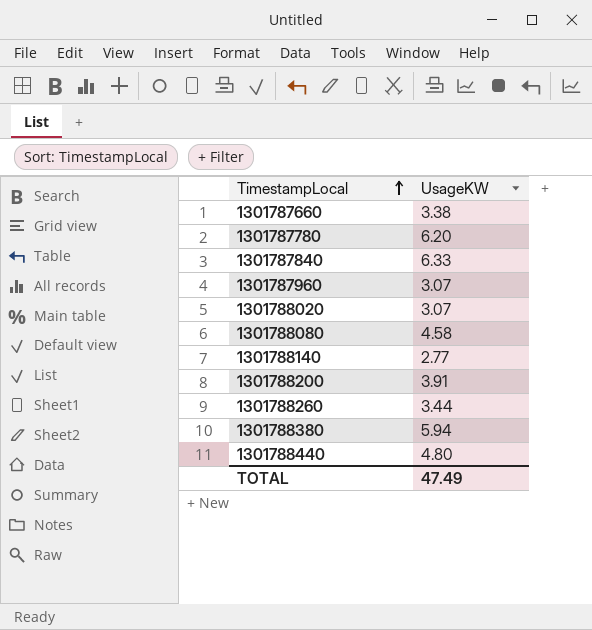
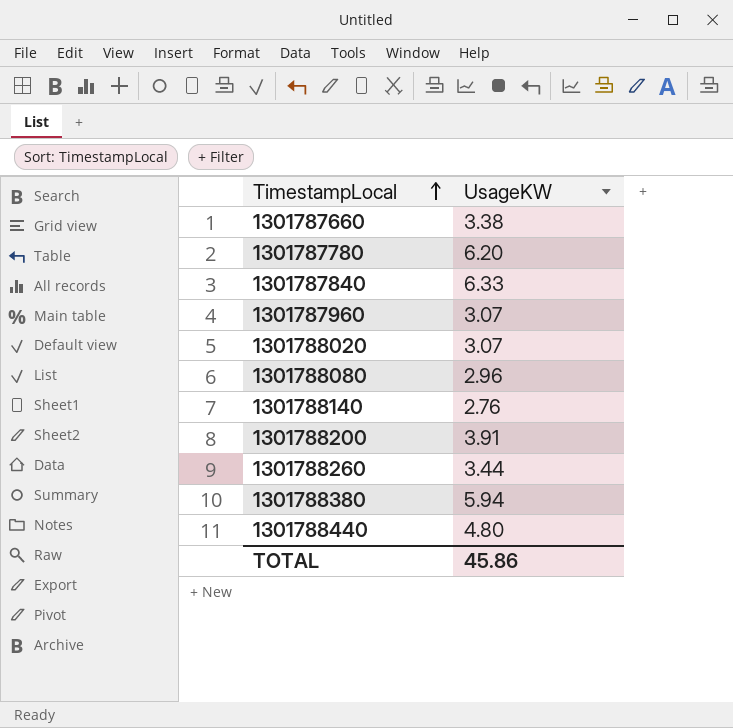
1301788080 | UsageKW: 4.58 -> 2.96
1301788140 | UsageKW: 2.77 -> 2.76
TOTAL | UsageKW: 47.49 -> 45.86

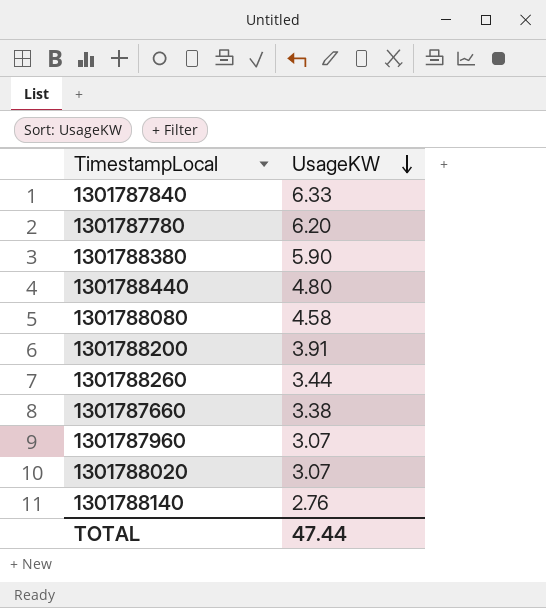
row order: TimestampLocal ascending -> UsageKW descending
1301788380 | UsageKW: 5.94 -> 5.90
1301788080 | UsageKW: 2.96 -> 4.58
TOTAL | UsageKW: 45.86 -> 47.44

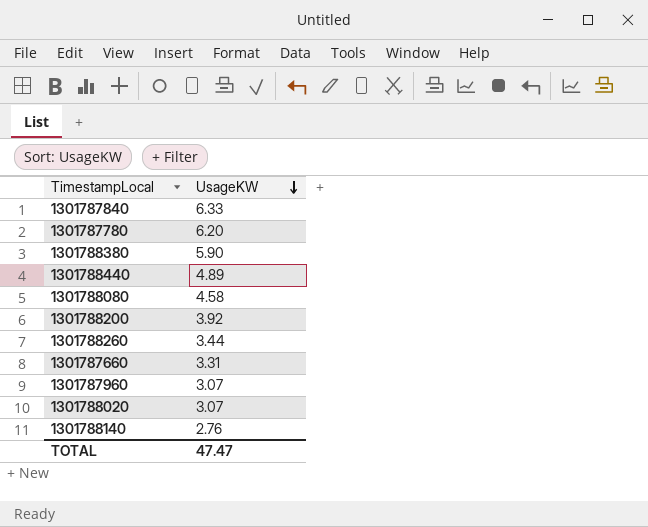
1301788440 | UsageKW: 4.80 -> 4.89
1301788200 | UsageKW: 3.91 -> 3.92
1301787660 | UsageKW: 3.38 -> 3.31
TOTAL | UsageKW: 47.44 -> 47.47

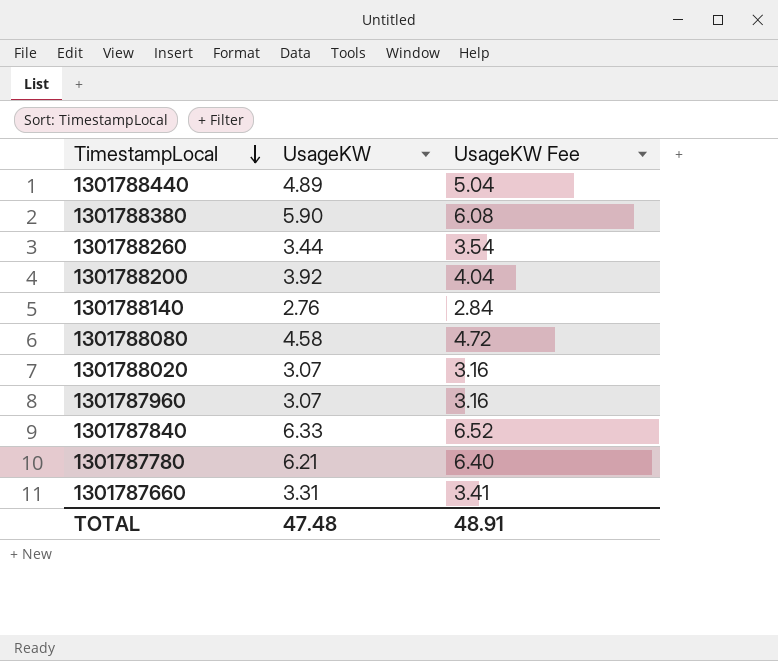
row order: UsageKW descending -> TimestampLocal descending
column UsageKW Fee | formula: none -> [UsageKW] * 1.03
1301787780 | UsageKW: 6.20 -> 6.21
TOTAL | UsageKW: 47.47 -> 47.48

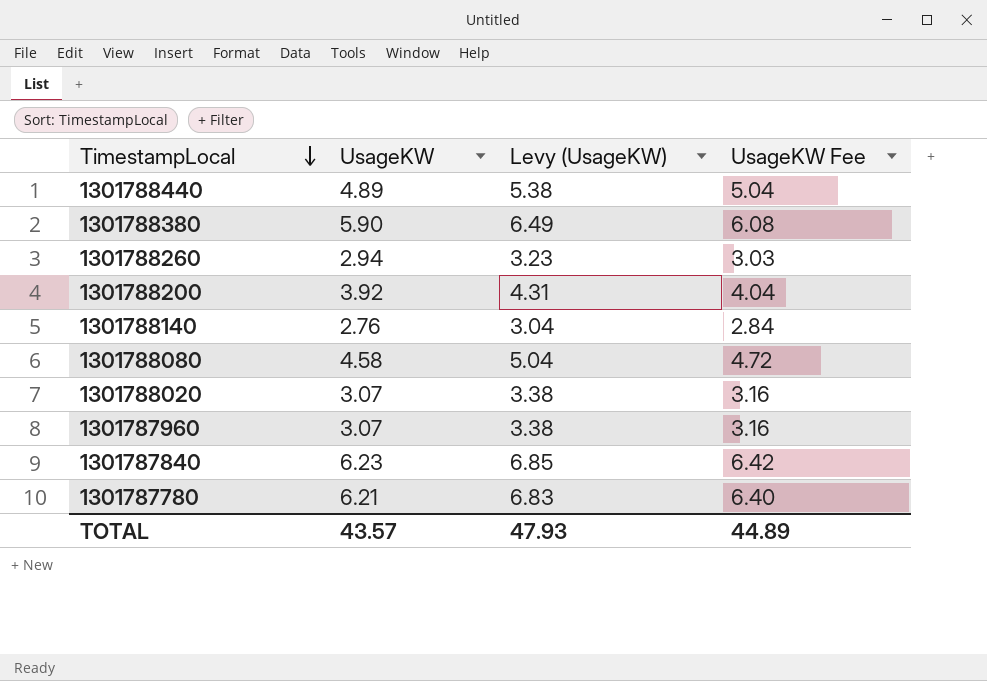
column Levy (UsageKW) | formula: none -> [UsageKW] * 1.1
row 1301787660: 3.31 | 3.41 -> none
1301788260 | UsageKW: 3.44 -> 2.94
1301788260 | UsageKW Fee: 3.54 -> 3.03
1301787840 | UsageKW: 6.33 -> 6.23
1301787840 | UsageKW Fee: 6.52 -> 6.42
TOTAL | UsageKW: 47.48 -> 43.57
TOTAL | UsageKW Fee: 48.91 -> 44.89

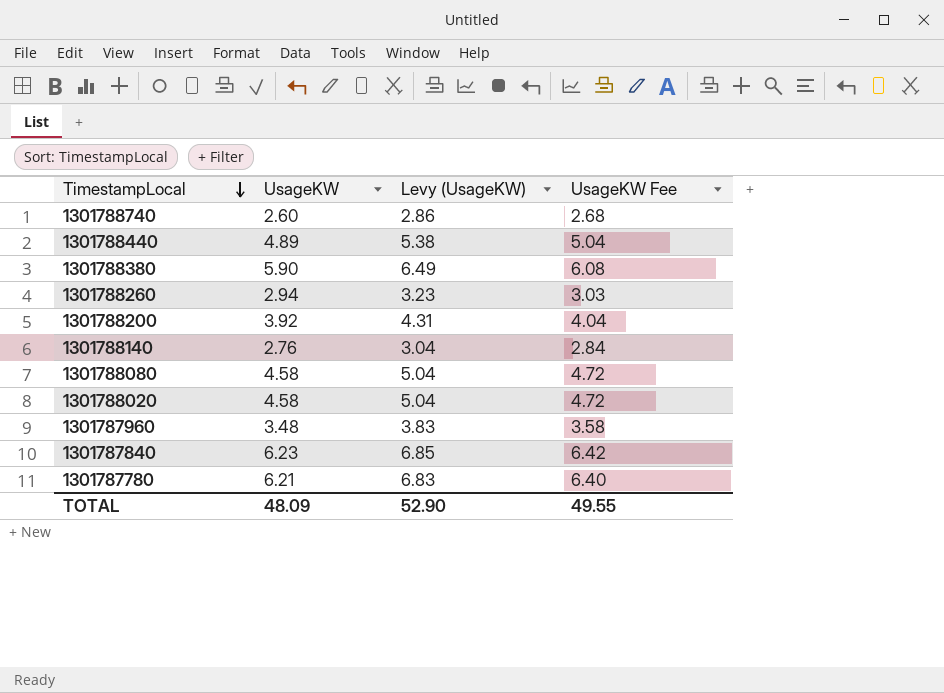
row 1301788740: none -> 2.60 | 2.86 | 2.68
1301788020 | UsageKW: 3.07 -> 4.58
1301788020 | Levy (UsageKW): 3.38 -> 5.04
1301788020 | UsageKW Fee: 3.16 -> 4.72
1301787960 | UsageKW: 3.07 -> 3.48
1301787960 | Levy (UsageKW): 3.38 -> 3.83
1301787960 | UsageKW Fee: 3.16 -> 3.58
TOTAL | UsageKW: 43.57 -> 48.09
TOTAL | Levy (UsageKW): 47.93 -> 52.90
TOTAL | UsageKW Fee: 44.89 -> 49.55

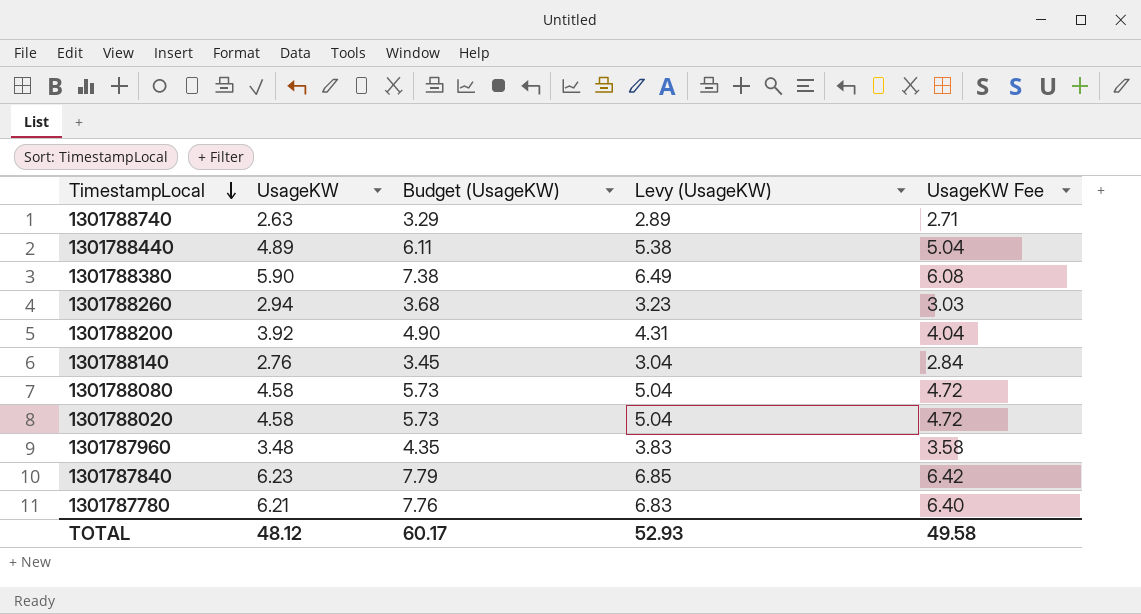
column Budget (UsageKW) | formula: none -> [UsageKW] * 1.25
1301788740 | UsageKW: 2.60 -> 2.63
1301788740 | Levy (UsageKW): 2.86 -> 2.89
1301788740 | UsageKW Fee: 2.68 -> 2.71
TOTAL | UsageKW: 48.09 -> 48.12
TOTAL | Levy (UsageKW): 52.90 -> 52.93
TOTAL | UsageKW Fee: 49.55 -> 49.58

